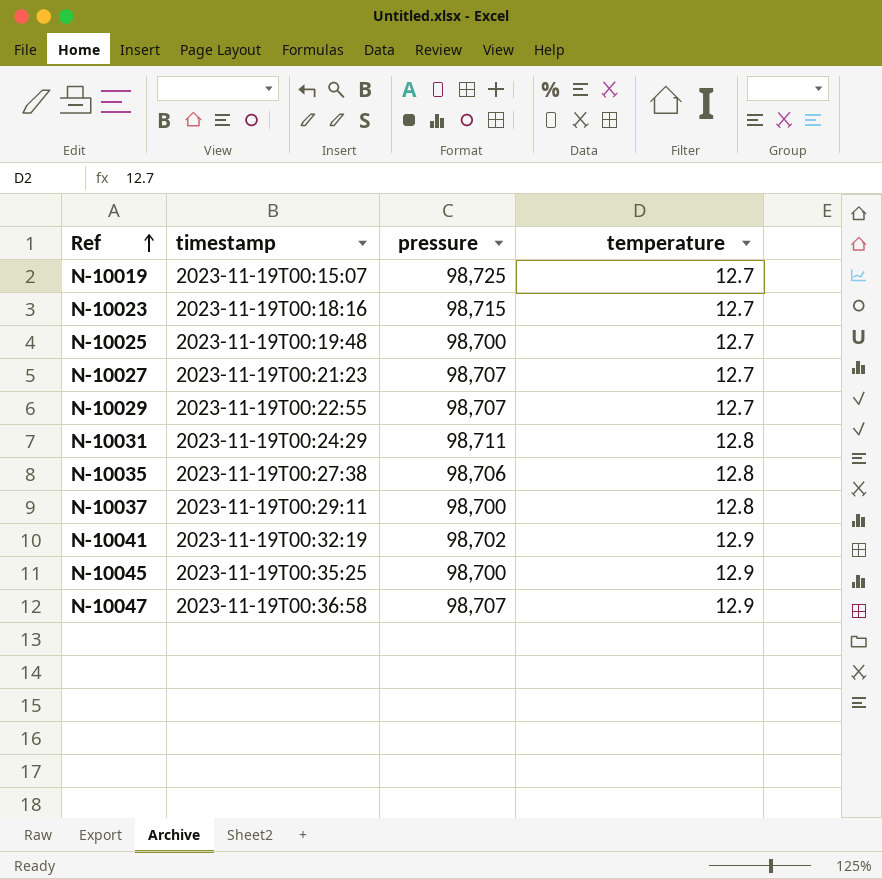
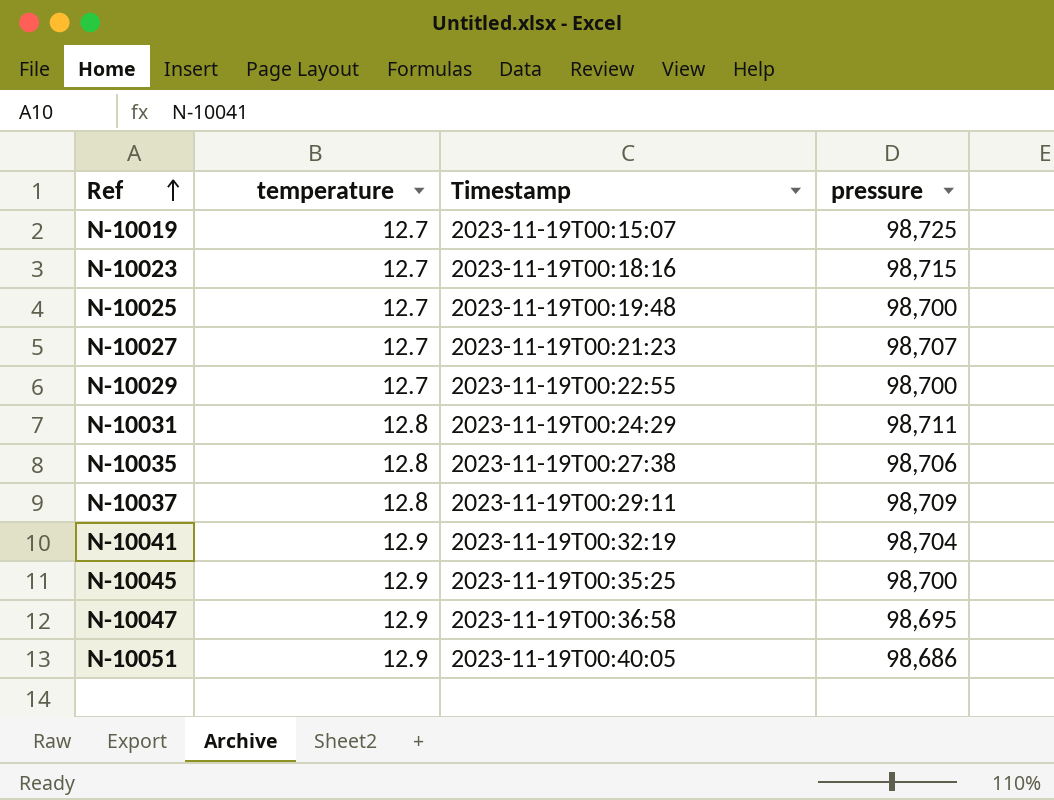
column temperature | position: 4 -> 2
column name: timestamp -> Timestamp
N-10029 | pressure: 98,707 -> 98,700
N-10037 | pressure: 98,700 -> 98,709
N-10041 | pressure: 98,702 -> 98,704
N-10047 | pressure: 98,707 -> 98,695
row N-10051: none -> 12.9 | 2023-11-19T00:40:05 | 98,686

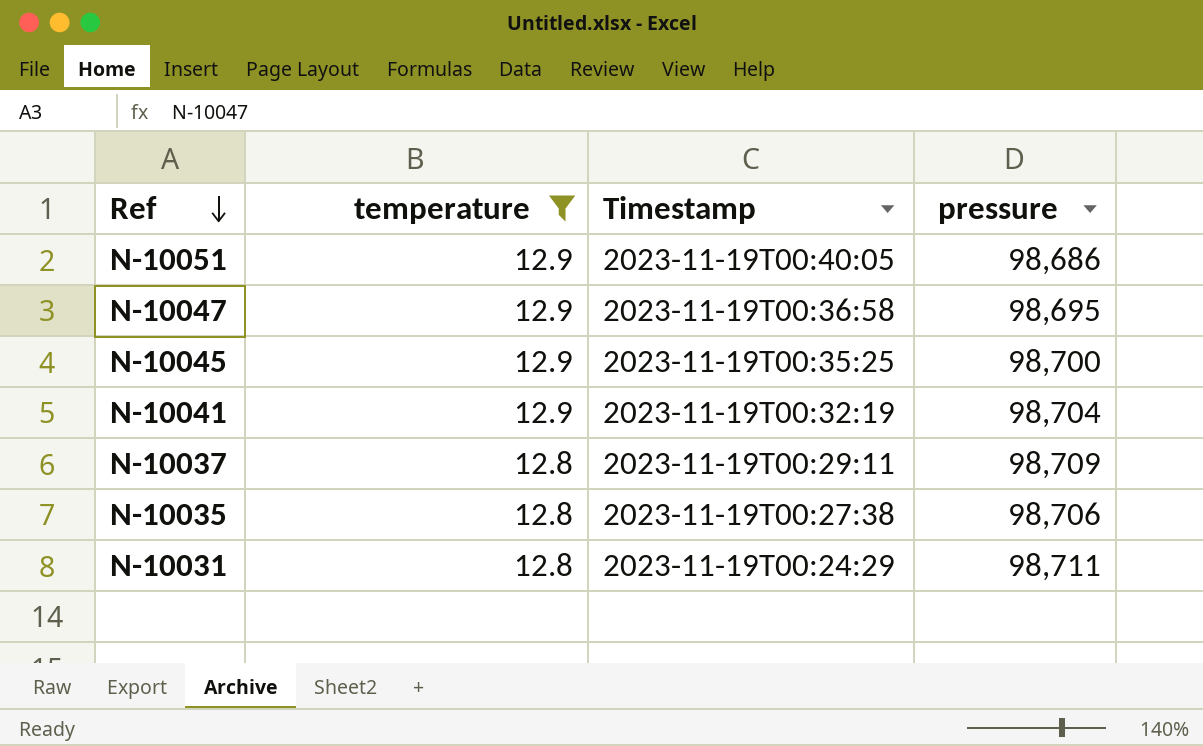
filter: none -> temperature != 12.7
row order: Ref ascending -> Ref descending

